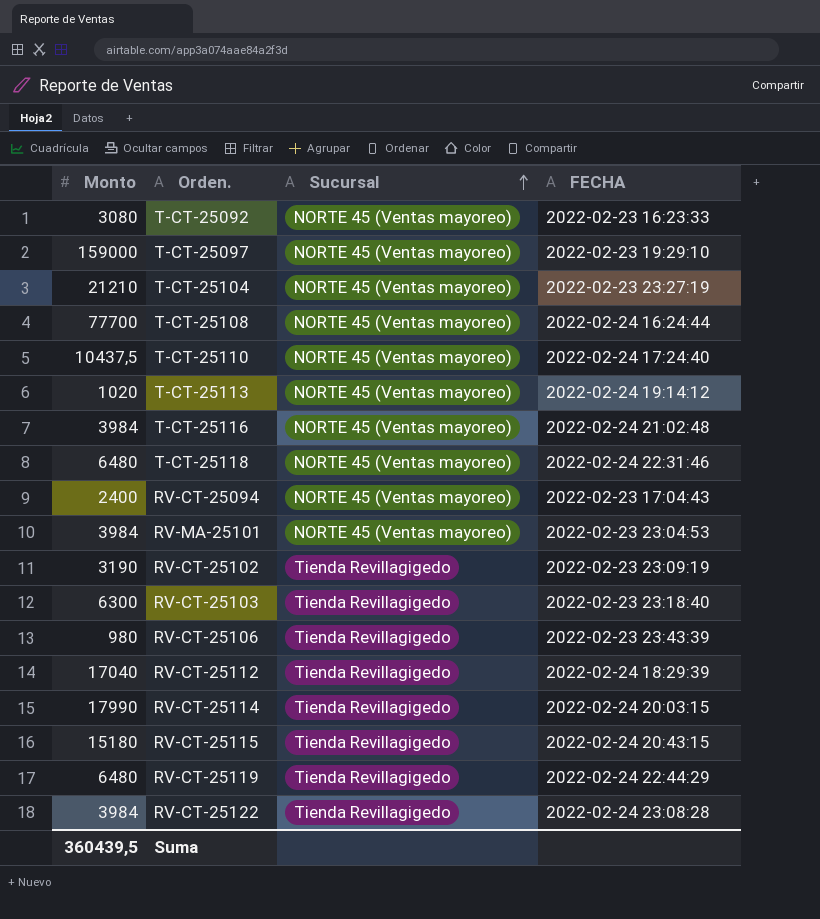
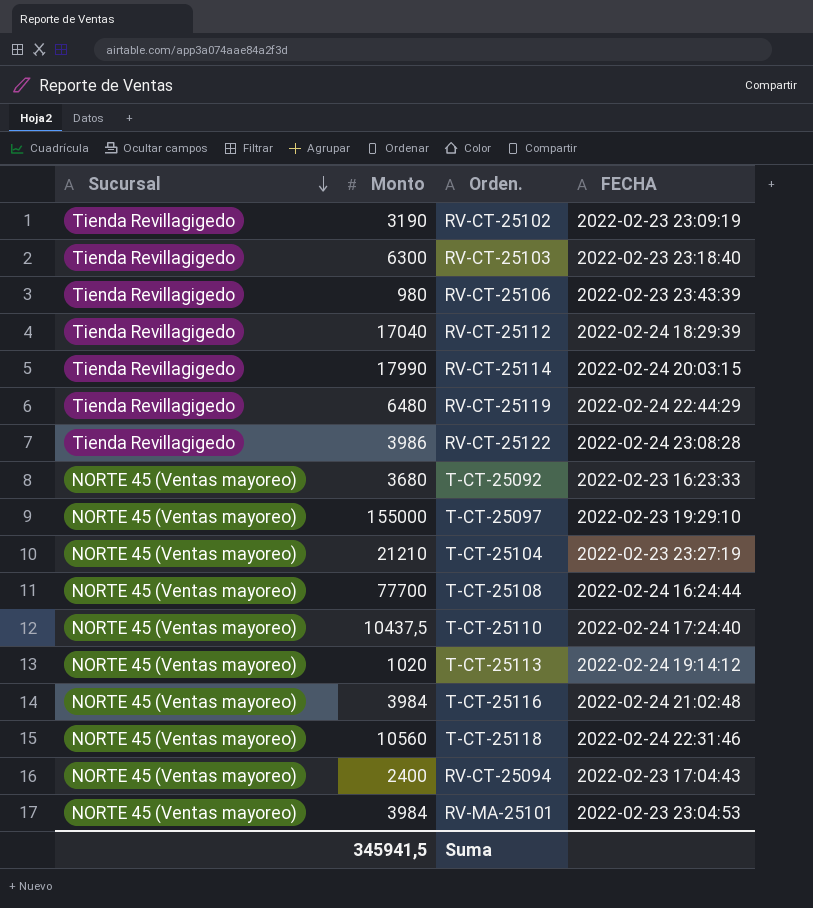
row order: Sucursal ascending -> Sucursal descending
column Sucursal | position: 3 -> 1
row RV-CT-25115: 15180 | Tienda Revillagigedo | 2022-02-24 20:43:15 -> none
RV-CT-25122 | Monto: 3984 -> 3986
T-CT-25092 | Monto: 3080 -> 3680
T-CT-25097 | Monto: 159000 -> 155000
T-CT-25118 | Monto: 6480 -> 10560
Suma | Monto: 360439,5 -> 345941,5

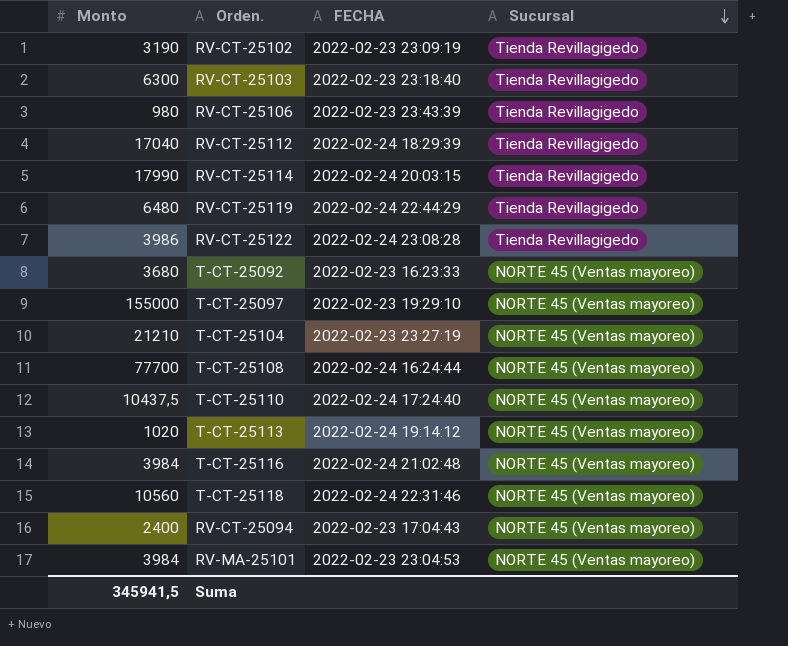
column Sucursal | position: 1 -> 4

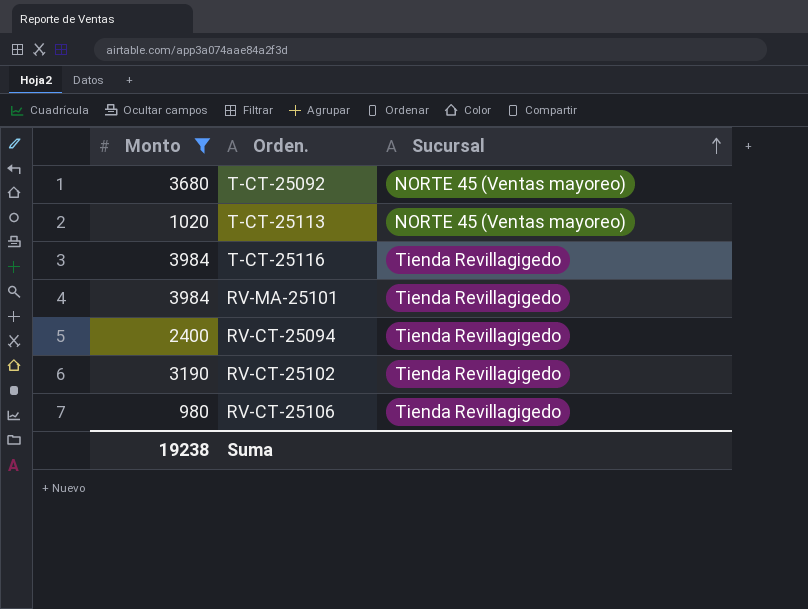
filter: none -> Monto <= 3984
row order: Sucursal descending -> Sucursal ascending
column FECHA | position: 3 -> none
T-CT-25116 | Sucursal: NORTE 45 (Ventas mayoreo) -> Tienda Revillagigedo
RV-MA-25101 | Sucursal: NORTE 45 (Ventas mayoreo) -> Tienda Revillagigedo
RV-CT-25094 | Sucursal: NORTE 45 (Ventas mayoreo) -> Tienda Revillagigedo
Suma | Monto: 345941,5 -> 19238

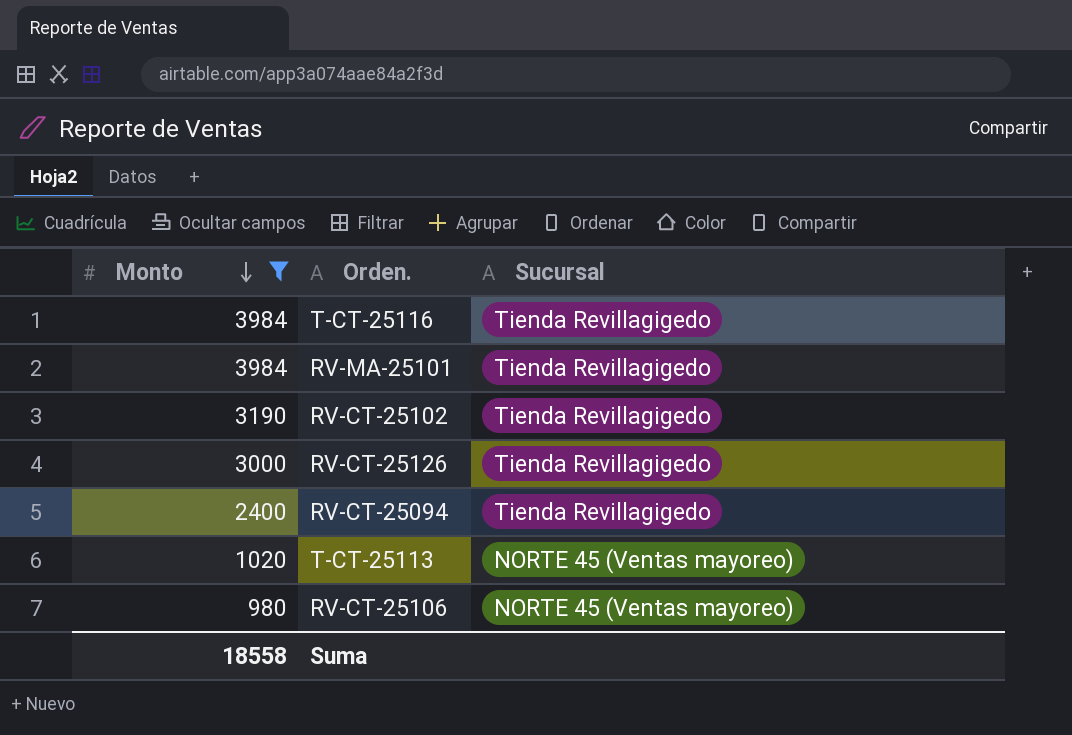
row order: Sucursal ascending -> Monto descending
row T-CT-25092: 3680 | NORTE 45 (Ventas mayoreo) -> none
row RV-CT-25126: none -> 3000 | Tienda Revillagigedo
RV-CT-25106 | Sucursal: Tienda Revillagigedo -> NORTE 45 (Ventas mayoreo)
Suma | Monto: 19238 -> 18558

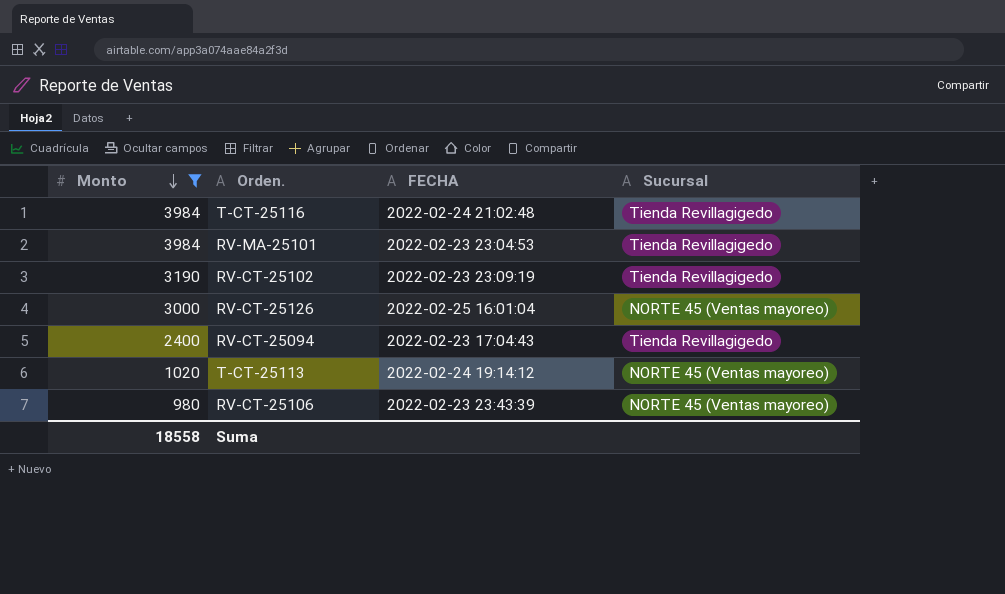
column FECHA | position: none -> 3
RV-CT-25126 | Sucursal: Tienda Revillagigedo -> NORTE 45 (Ventas mayoreo)

